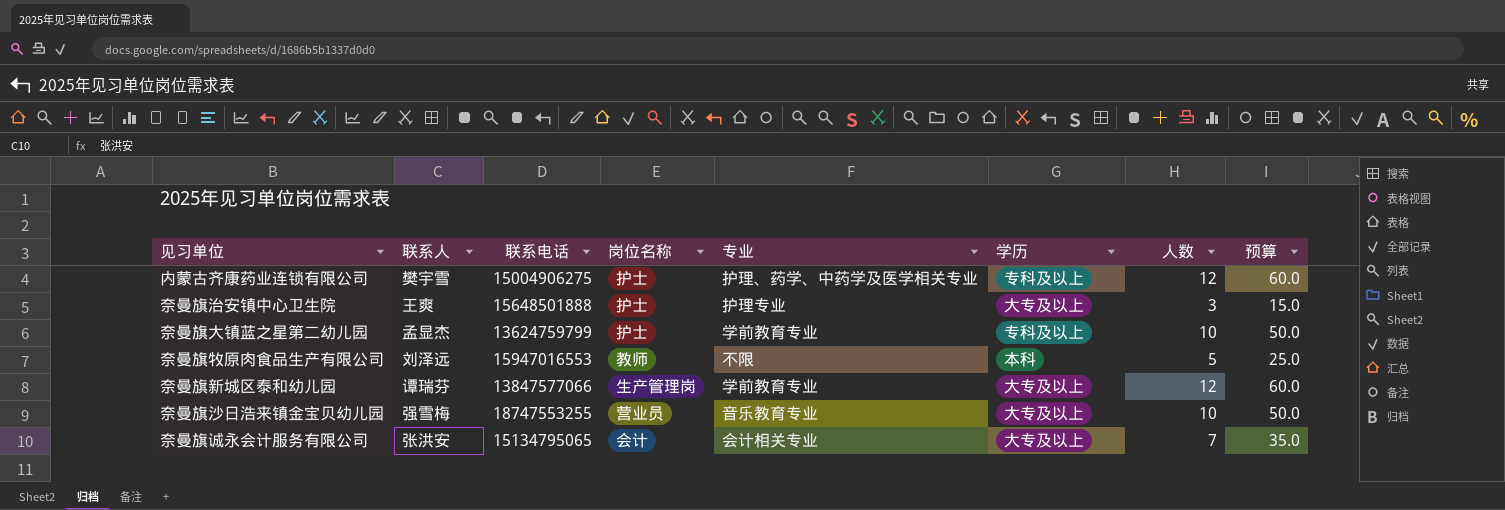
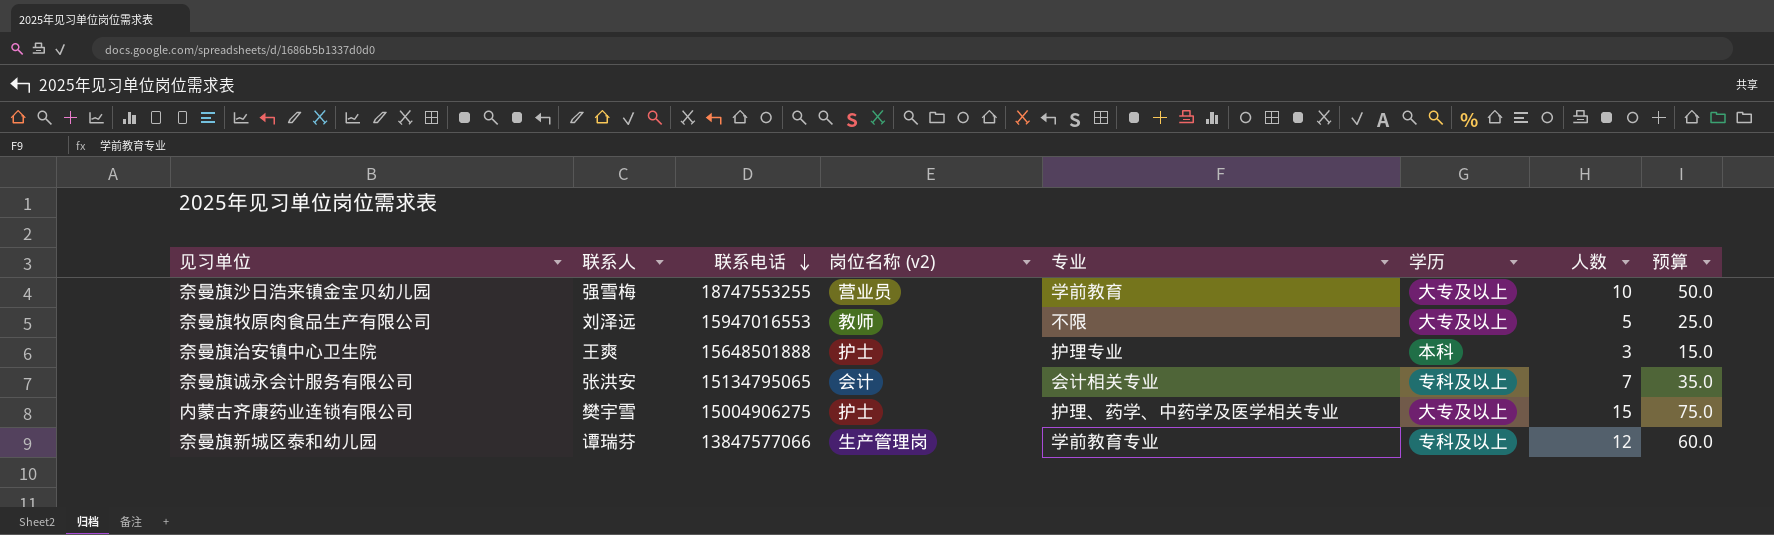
row order: none -> 联系电话 descending
column name: 岗位名称 -> 岗位名称 (v2)
row 奈曼旗大镇蓝之星第二幼儿园: 孟显杰 | 13624759799 | 护士 | 学前教育专业 | 专科及以上 | 10 | 50.0 -> none
奈曼旗沙日浩来镇金宝贝幼儿园 | 专业: 音乐教育专业 -> 学前教育
奈曼旗牧原肉食品生产有限公司 | 学历: 本科 -> 大专及以上
奈曼旗治安镇中心卫生院 | 学历: 大专及以上 -> 本科
奈曼旗诚永会计服务有限公司 | 学历: 大专及以上 -> 专科及以上
内蒙古齐康药业连锁有限公司 | 学历: 专科及以上 -> 大专及以上
内蒙古齐康药业连锁有限公司 | 人数: 12 -> 15
内蒙古齐康药业连锁有限公司 | 预算: 60.0 -> 75.0
奈曼旗新城区泰和幼儿园 | 学历: 大专及以上 -> 专科及以上

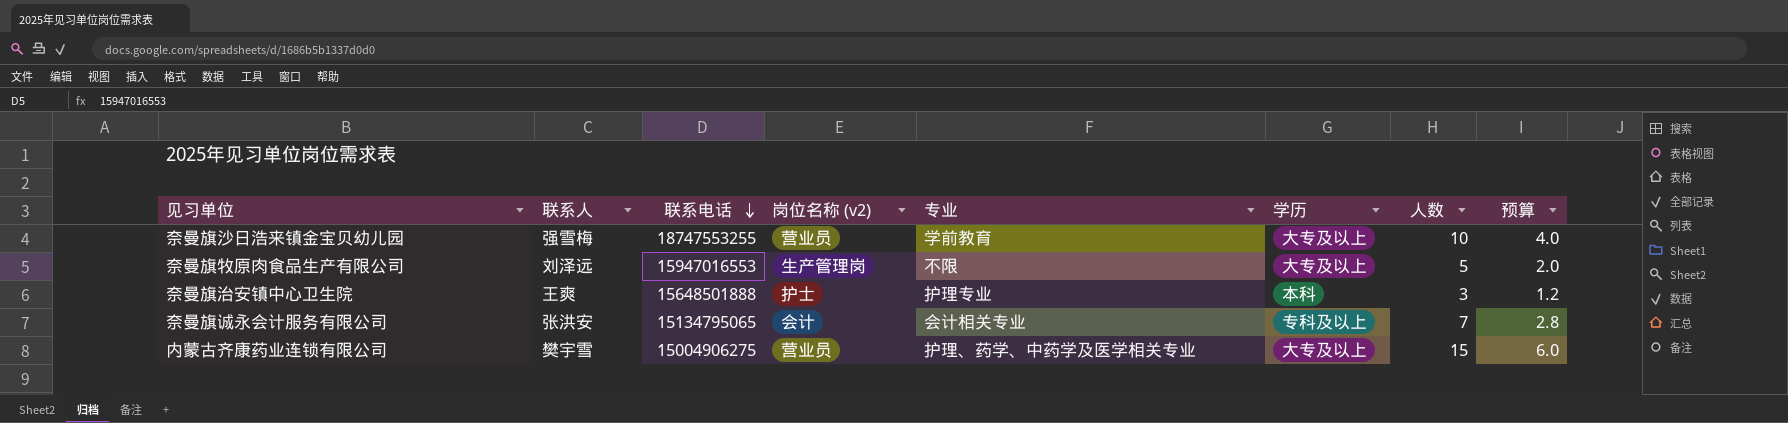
column 预算 | formula: [人数] * 5 -> [人数] * 0.4
row 奈曼旗新城区泰和幼儿园: 谭瑞芬 | 13847577066 | 生产管理岗 | 学前教育专业 | 专科及以上 | 12 | 60.0 -> none
奈曼旗牧原肉食品生产有限公司 | 岗位名称 (v2): 教师 -> 生产管理岗
内蒙古齐康药业连锁有限公司 | 岗位名称 (v2): 护士 -> 营业员

